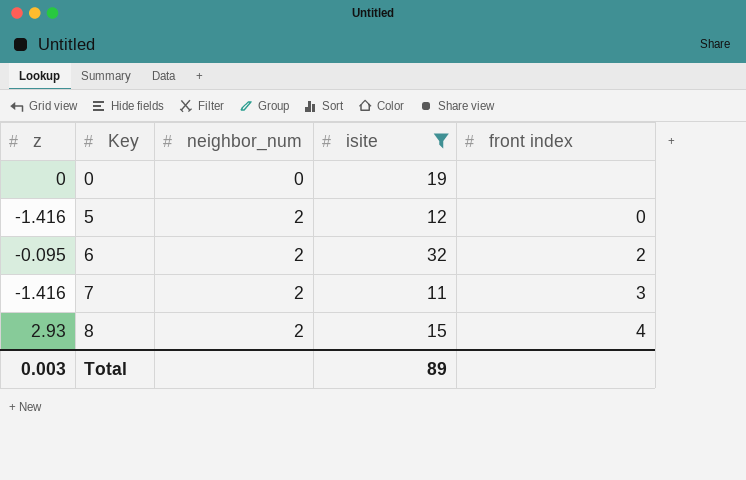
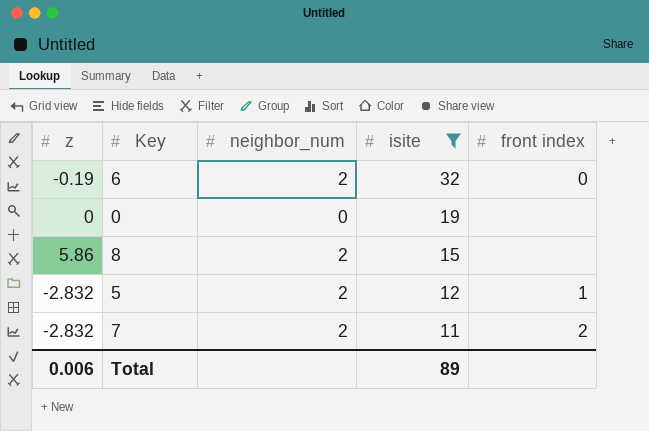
row order: Key ascending -> isite descending
6 | z: -0.095 -> -0.19
6 | front index: 2 -> 0
8 | z: 2.93 -> 5.86
8 | front index: 4 -> none
5 | z: -1.416 -> -2.832
5 | front index: 0 -> 1
7 | z: -1.416 -> -2.832
7 | front index: 3 -> 2
Total | z: 0.003 -> 0.006

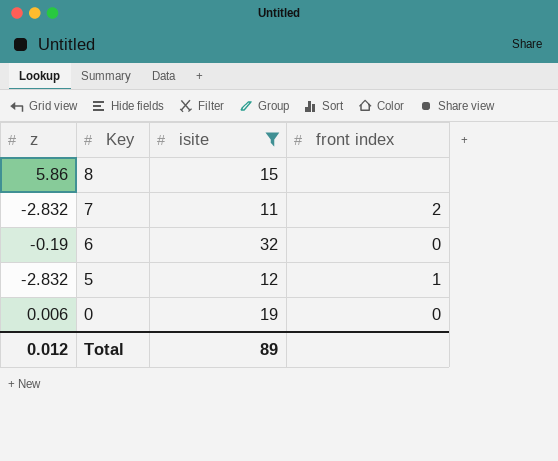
row order: isite descending -> Key descending
column neighbor_num | position: 3 -> none
0 | z: 0 -> 0.006
0 | front index: none -> 0
Total | z: 0.006 -> 0.012

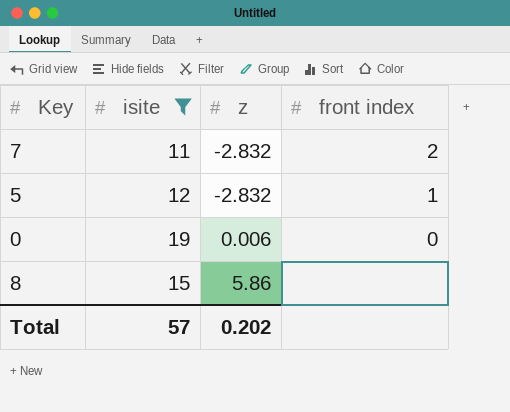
row order: Key descending -> z ascending
column z | position: 1 -> 3
row 6: -0.19 | 32 | 0 -> none
Total | isite: 89 -> 57
Total | z: 0.012 -> 0.202

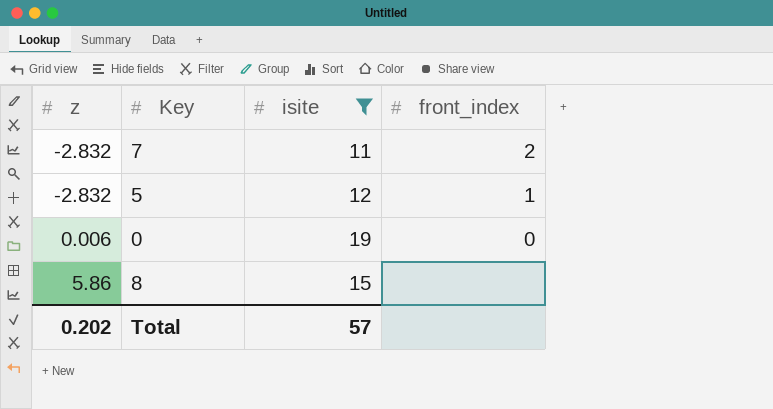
column z | position: 3 -> 1
column name: front index -> front_index

